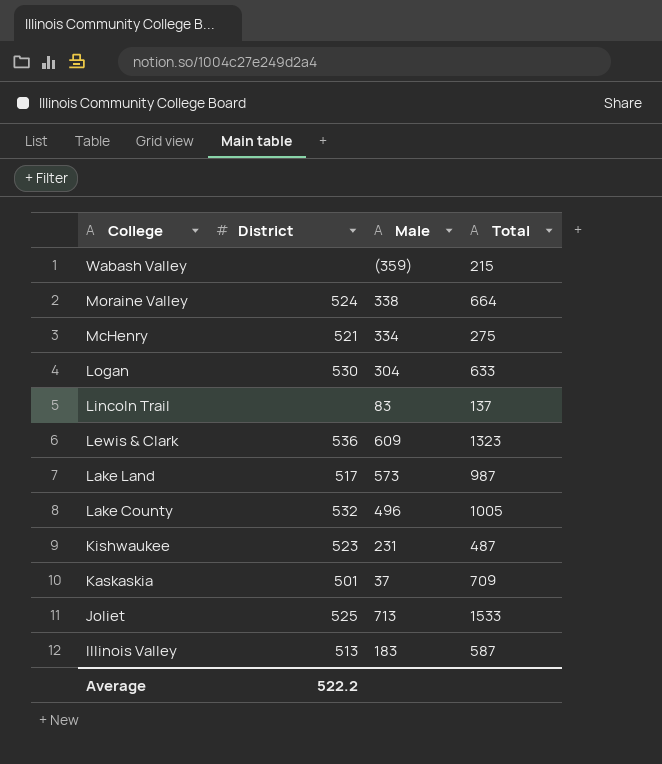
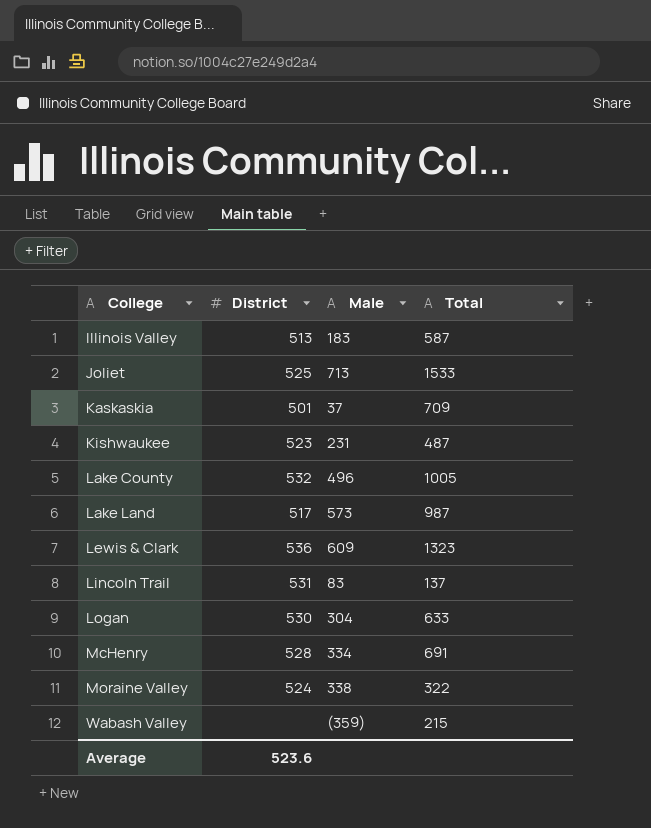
row order: College descending -> College ascending
Lincoln Trail | District: none -> 531
McHenry | District: 521 -> 528
McHenry | Total: 275 -> 691
Moraine Valley | Total: 664 -> 322
Average | District: 522.2 -> 523.6

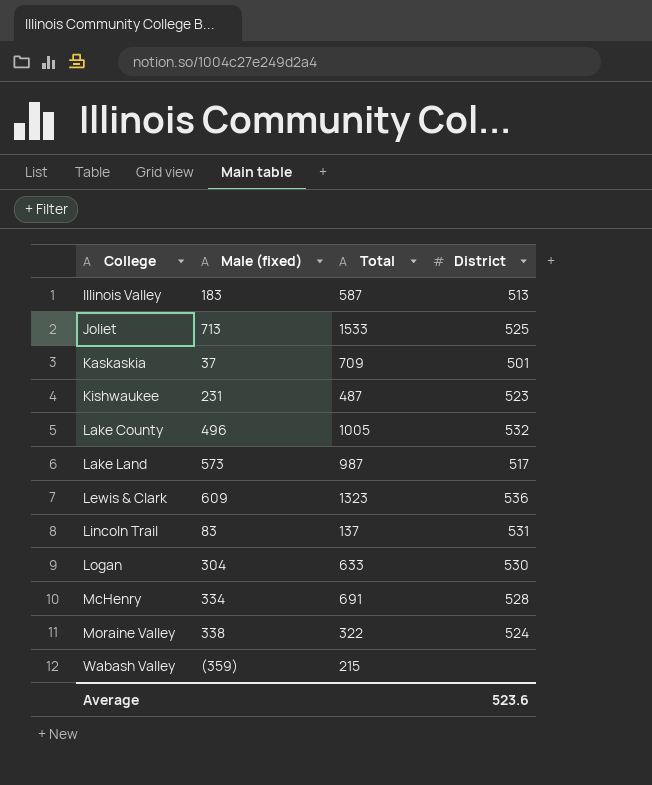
column name: Male -> Male (fixed)
column District | position: 2 -> 4

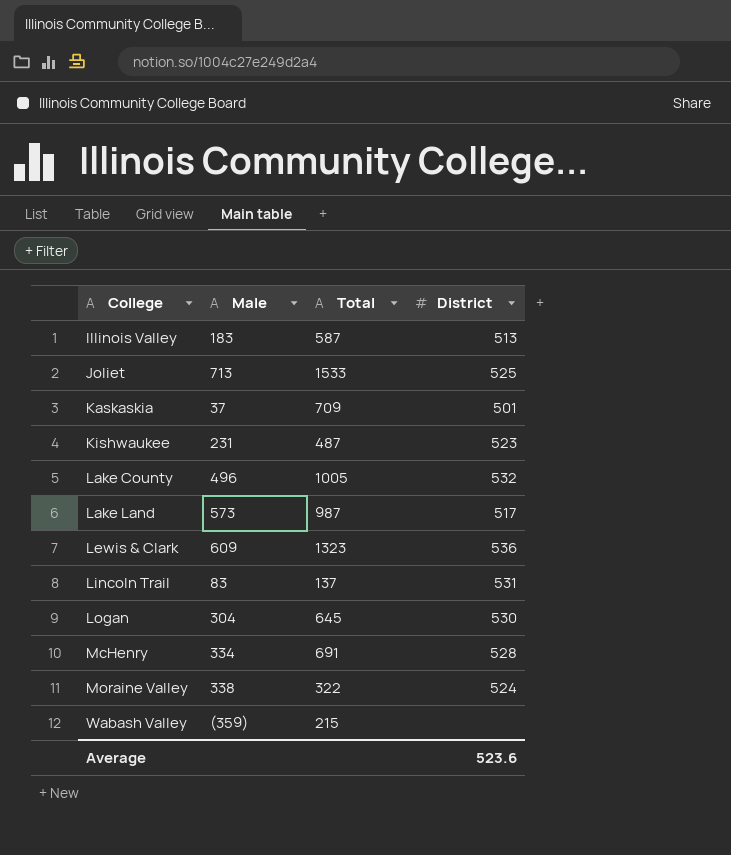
column name: Male (fixed) -> Male
Logan | Total: 633 -> 645

